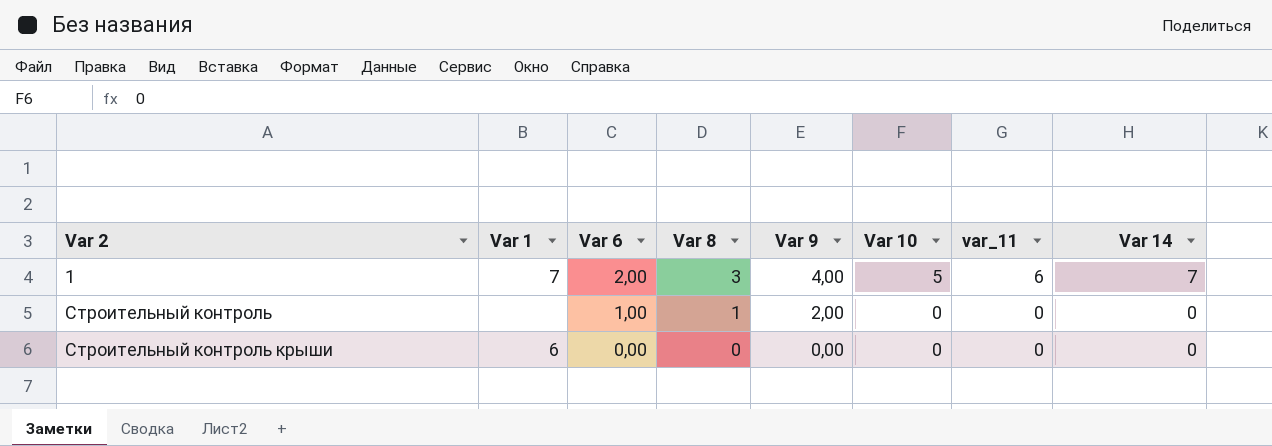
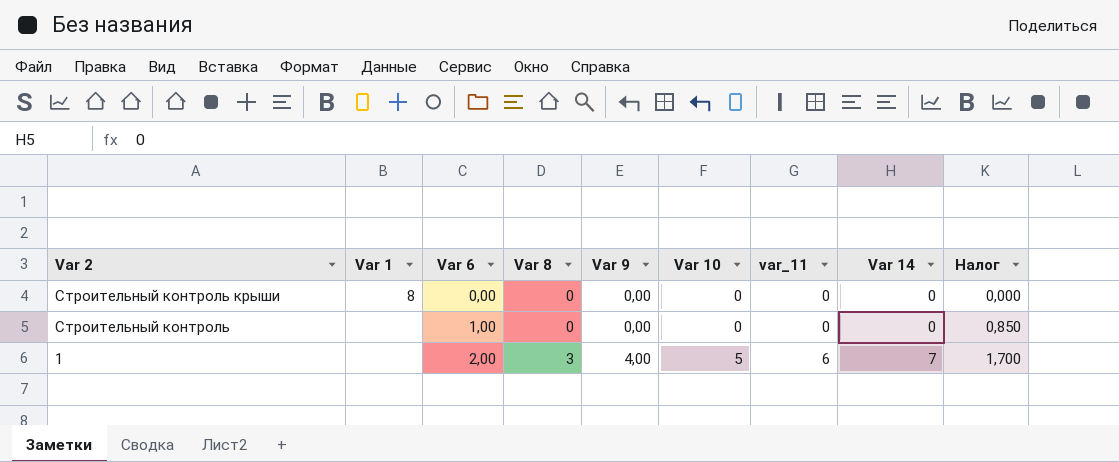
row order: Var 2 ascending -> Var 2 descending
column Налог | formula: none -> [Var 6] * 0,85
Строительный контроль крыши | Var 1: 6 -> 8
Строительный контроль | Var 8: 1 -> 0
Строительный контроль | Var 9: 2,00 -> 0,00
1 | Var 1: 7 -> none

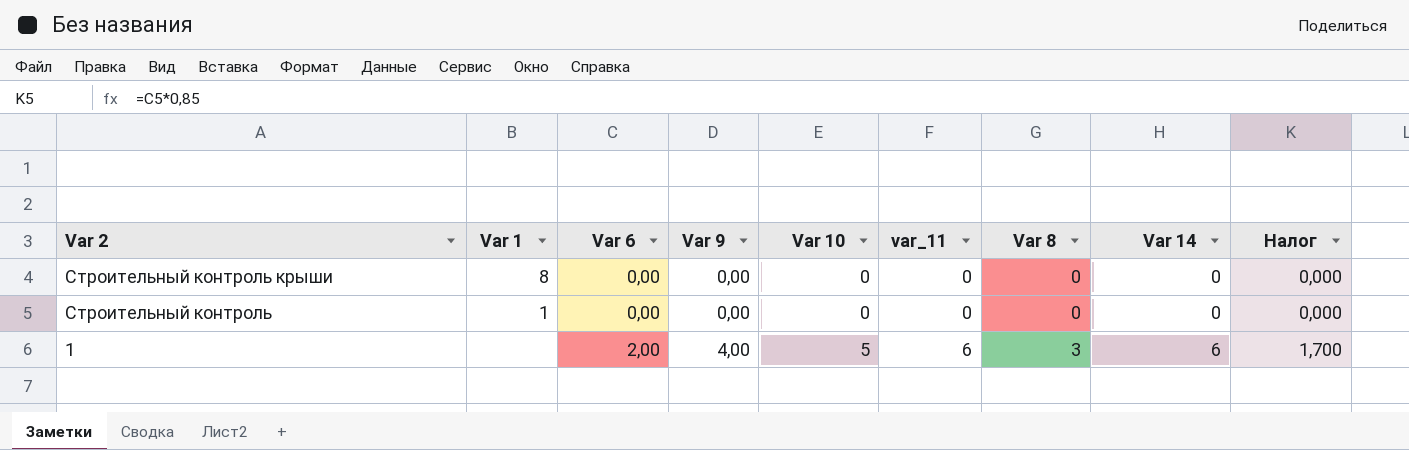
column Var 8 | position: 4 -> 7
Строительный контроль | Var 1: none -> 1
Строительный контроль | Var 6: 1,00 -> 0,00
Строительный контроль | Налог: 0,850 -> 0,000
1 | Var 14: 7 -> 6

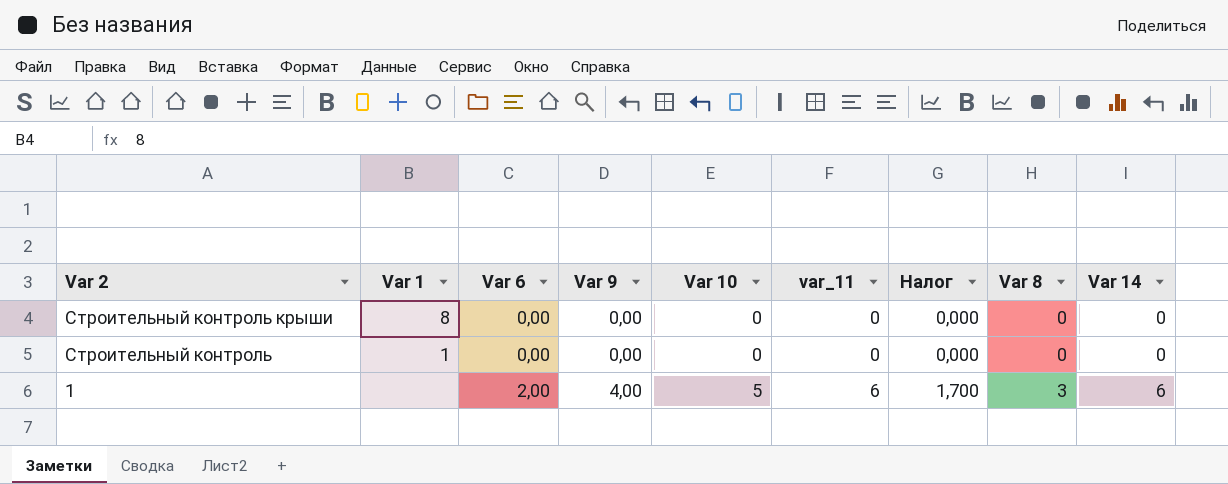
column Налог | position: 9 -> 7

